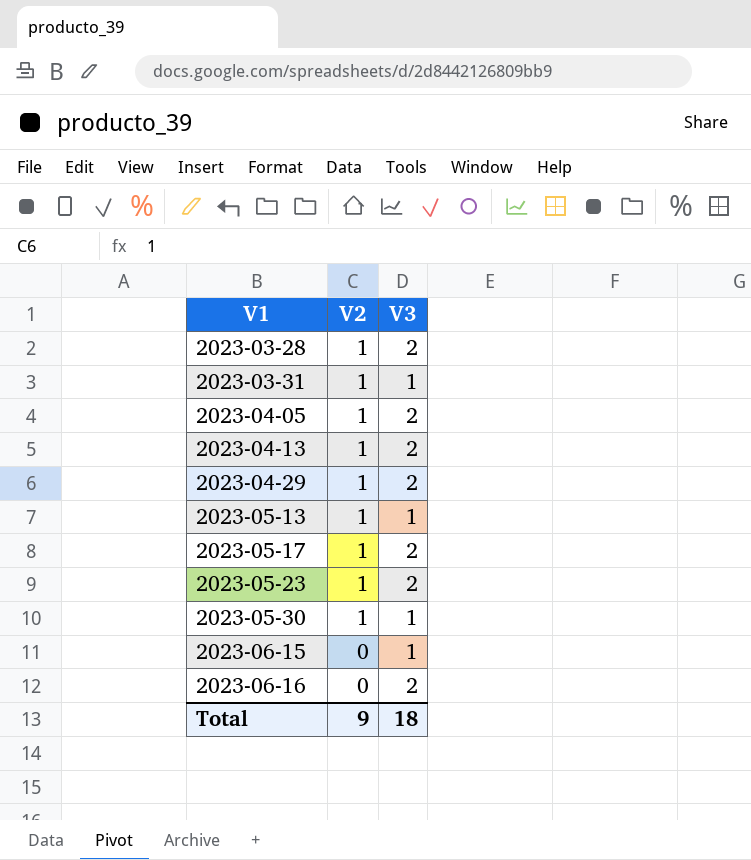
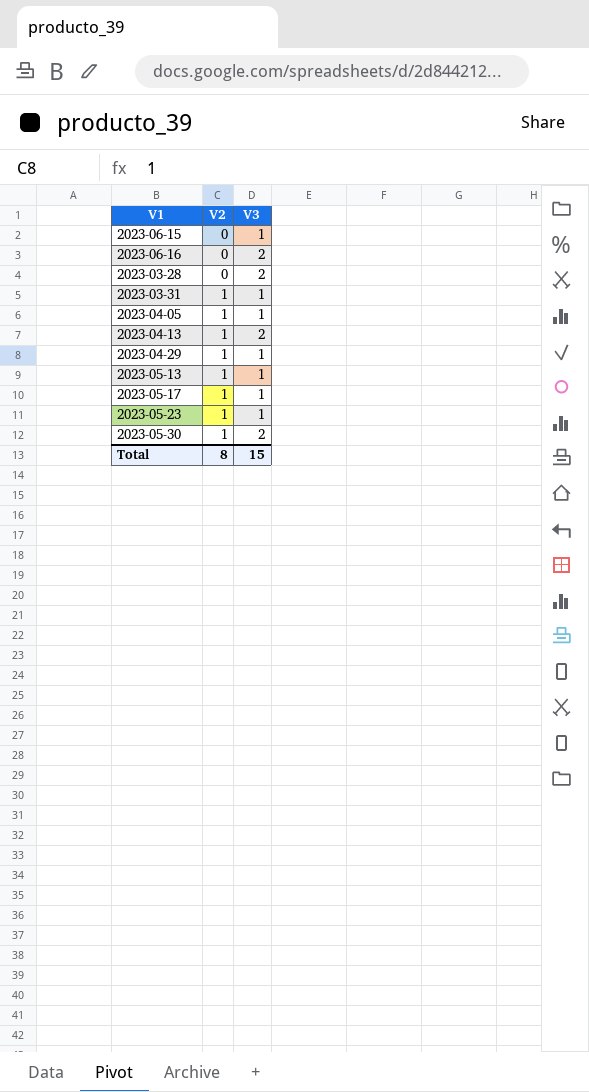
row order: V1 ascending -> V2 ascending
2023-03-28 | V2: 1 -> 0
2023-04-05 | V3: 2 -> 1
2023-04-29 | V3: 2 -> 1
2023-05-17 | V3: 2 -> 1
2023-05-23 | V3: 2 -> 1
2023-05-30 | V3: 1 -> 2
Total | V2: 9 -> 8
Total | V3: 18 -> 15

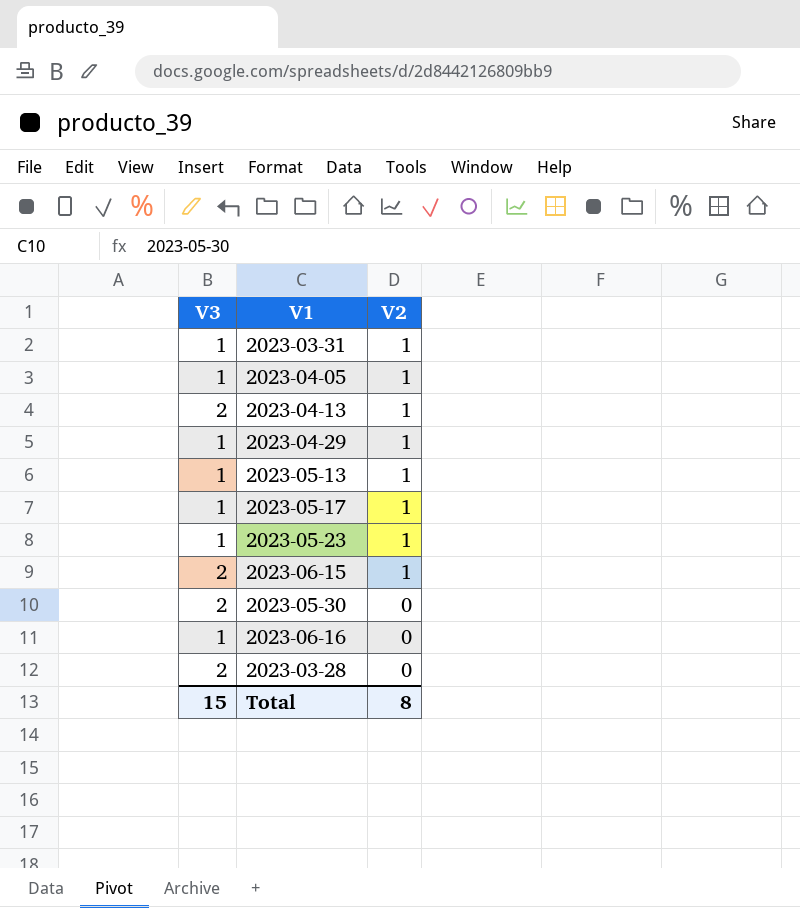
row order: V2 ascending -> V2 descending
column V3 | position: 3 -> 1
2023-06-15 | V3: 1 -> 2
2023-06-15 | V2: 0 -> 1
2023-05-30 | V2: 1 -> 0
2023-06-16 | V3: 2 -> 1

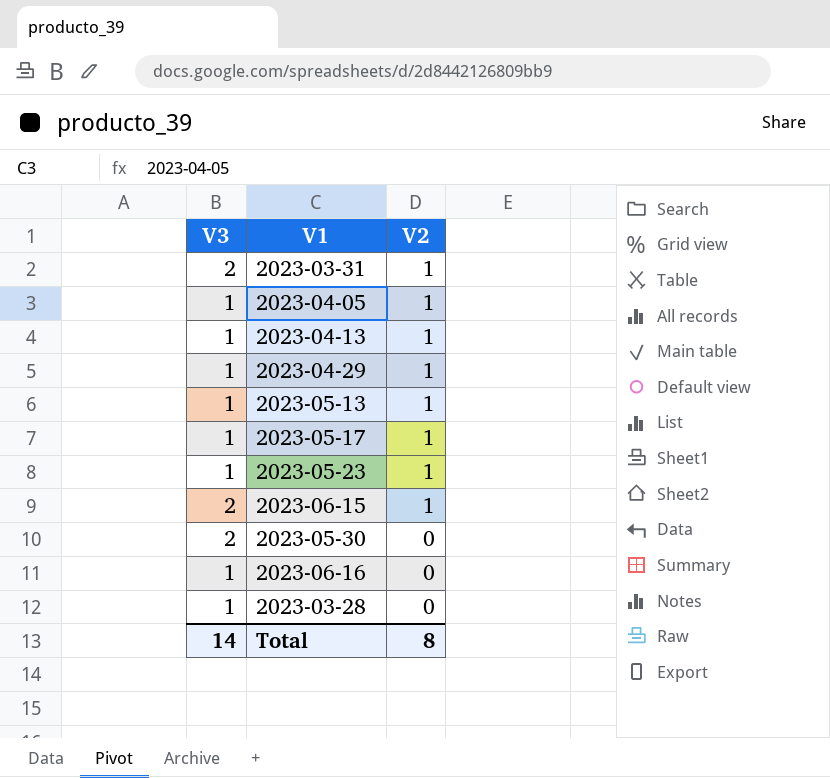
2023-03-31 | V3: 1 -> 2
2023-04-13 | V3: 2 -> 1
2023-03-28 | V3: 2 -> 1
Total | V3: 15 -> 14

